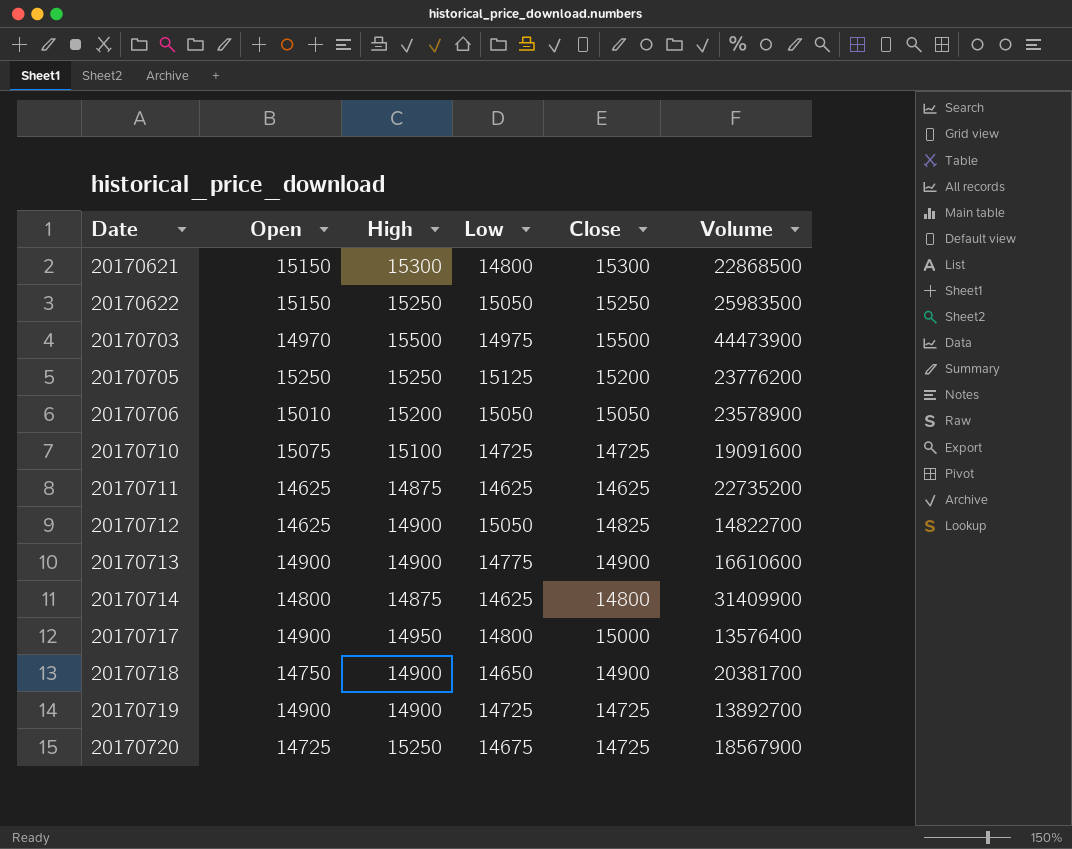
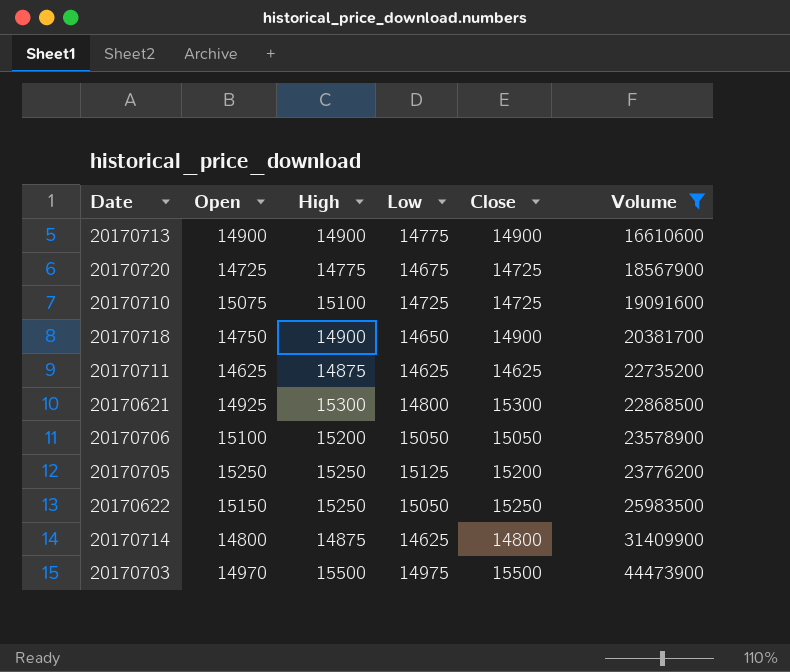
filter: none -> Volume >= 16610600
row order: Date ascending -> Volume ascending
20170720 | High: 15250 -> 14775
20170621 | Open: 15150 -> 14925
20170706 | Open: 15010 -> 15100

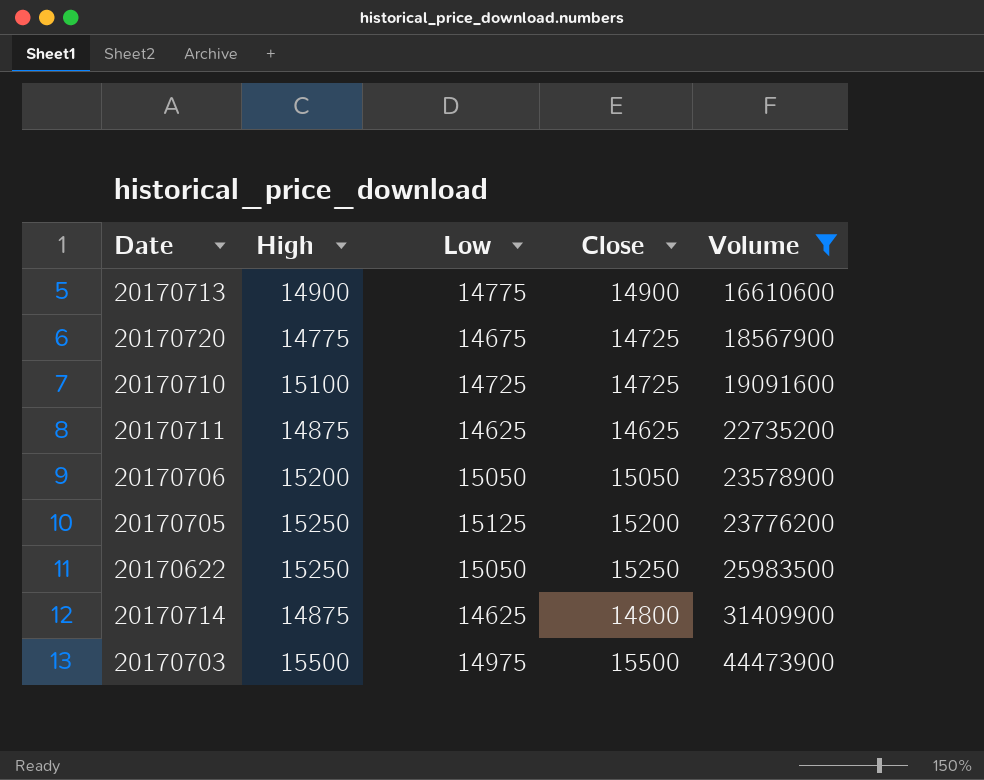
column Open | position: 2 -> none
row 20170718: 14750 | 14900 | 14650 | 14900 | 20381700 -> none
row 20170621: 14925 | 15300 | 14800 | 15300 | 22868500 -> none

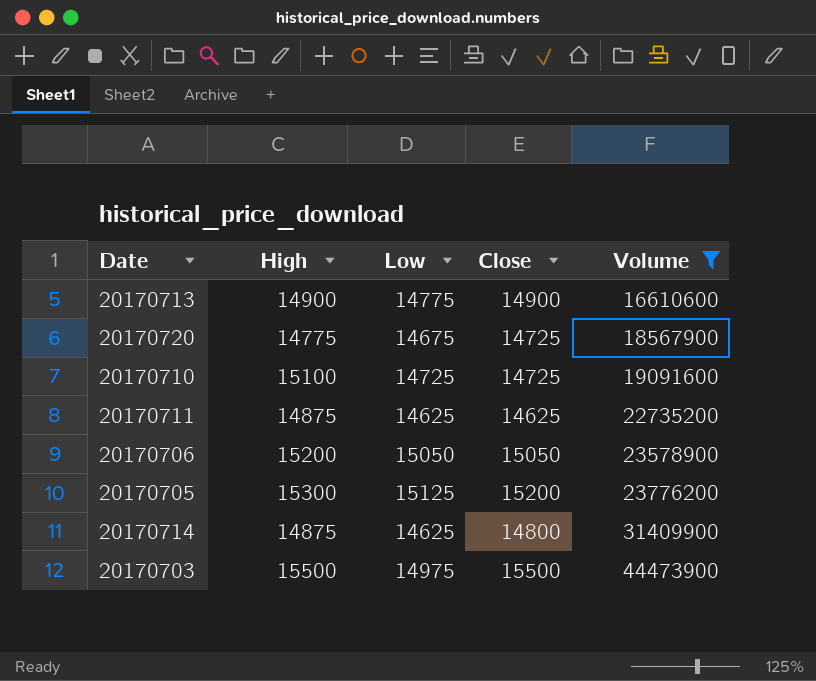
row 20170622: 15250 | 15050 | 15250 | 25983500 -> none
20170705 | High: 15250 -> 15300

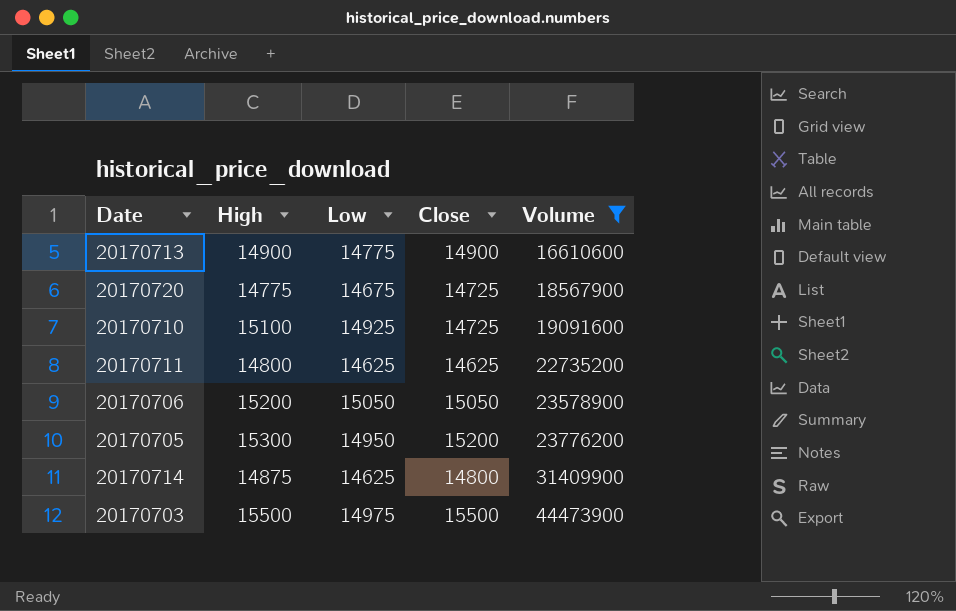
20170710 | Low: 14725 -> 14925
20170711 | High: 14875 -> 14800
20170705 | Low: 15125 -> 14950

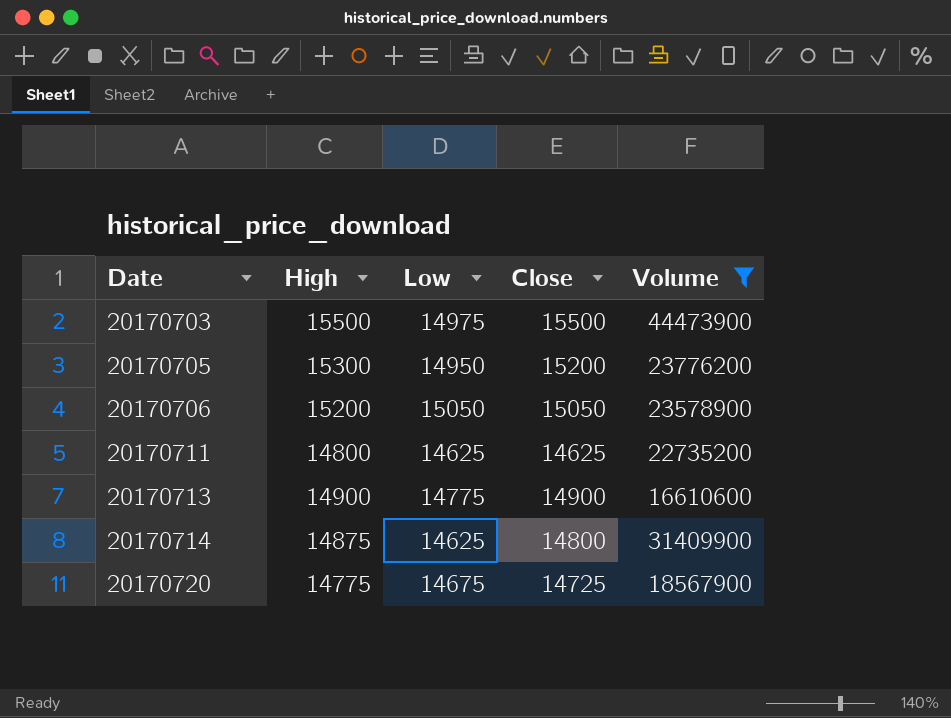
row order: Volume ascending -> Date ascending
row 20170710: 15100 | 14925 | 14725 | 19091600 -> none

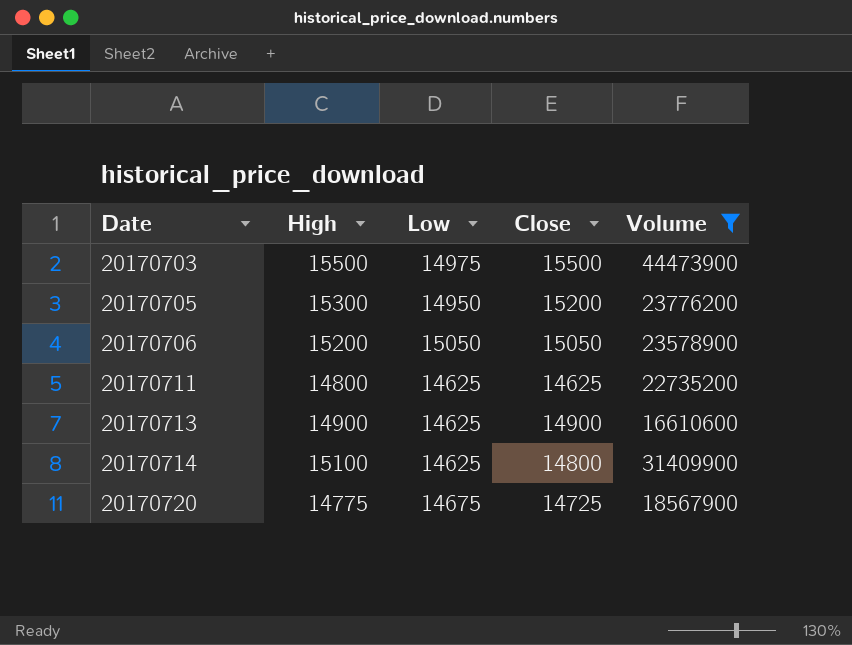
20170713 | Low: 14775 -> 14625
20170714 | High: 14875 -> 15100

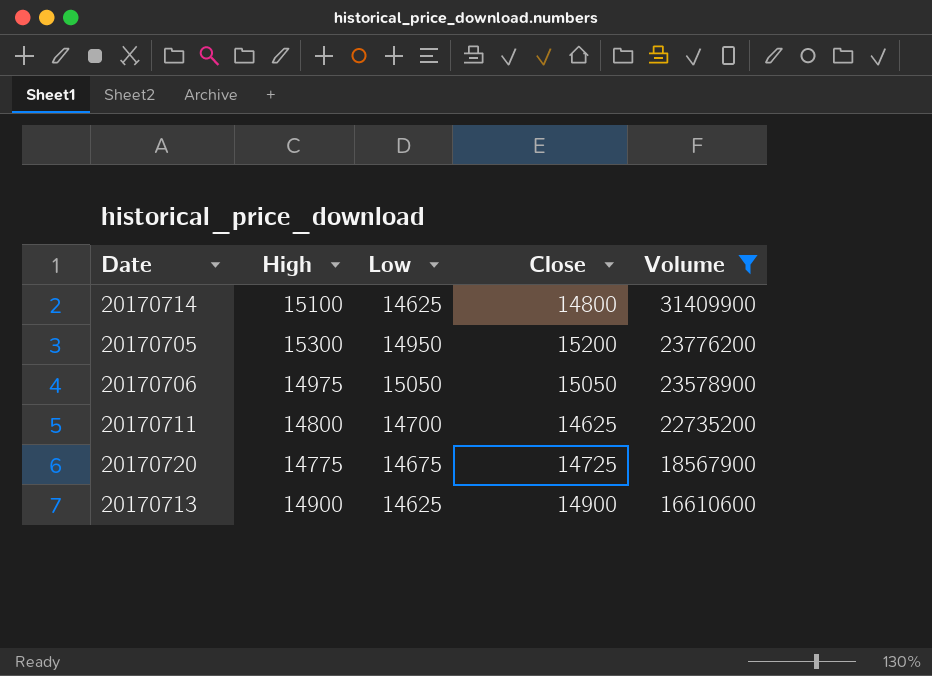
row order: Date ascending -> Volume descending
row 20170703: 15500 | 14975 | 15500 | 44473900 -> none
20170706 | High: 15200 -> 14975
20170711 | Low: 14625 -> 14700

